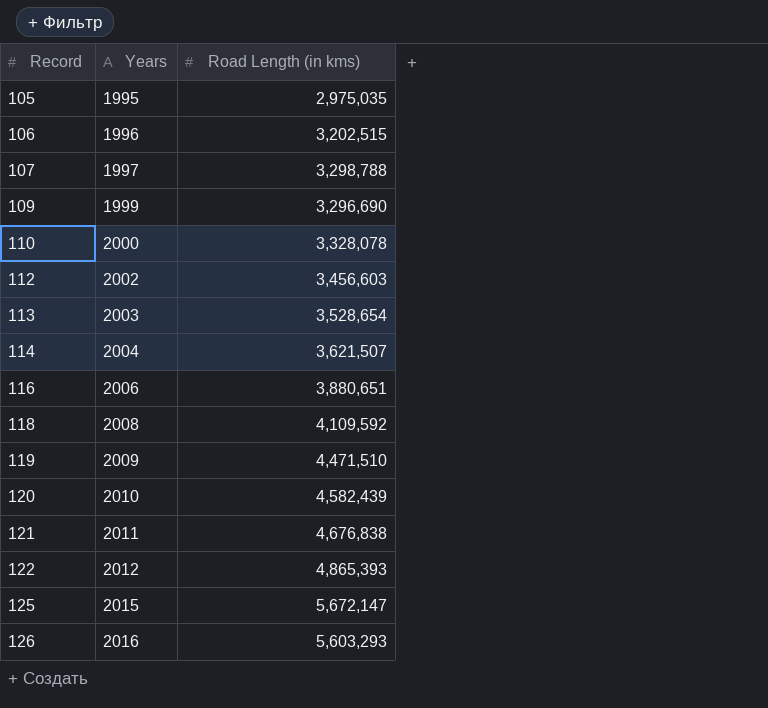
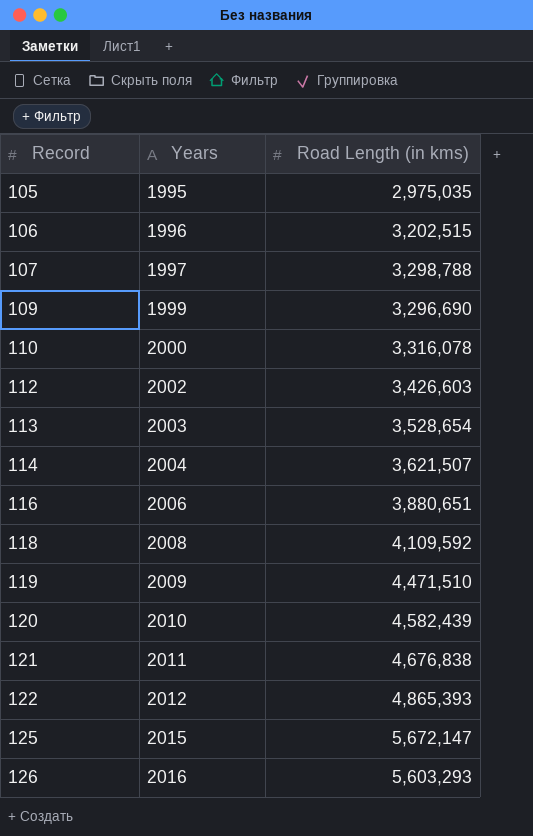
110 | Road Length (in kms): 3,328,078 -> 3,316,078
112 | Road Length (in kms): 3,456,603 -> 3,426,603

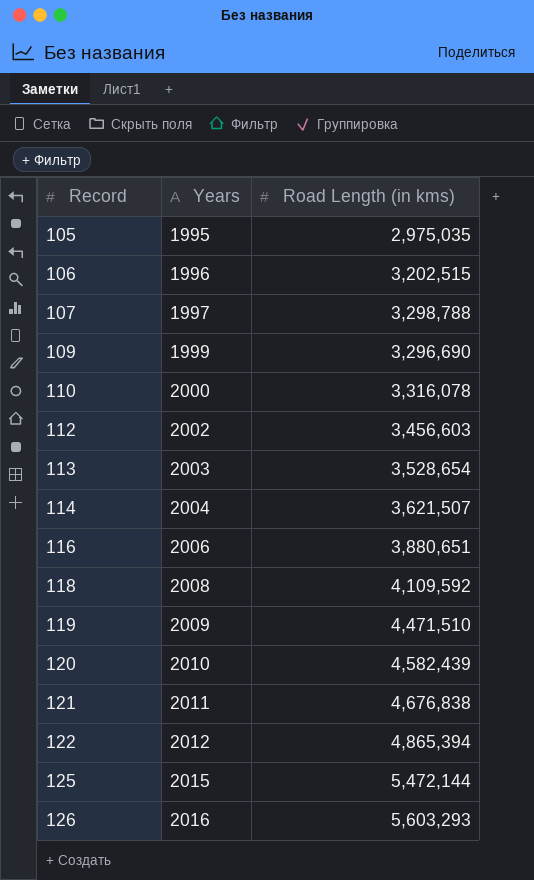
112 | Road Length (in kms): 3,426,603 -> 3,456,603
122 | Road Length (in kms): 4,865,393 -> 4,865,394
125 | Road Length (in kms): 5,672,147 -> 5,472,144

